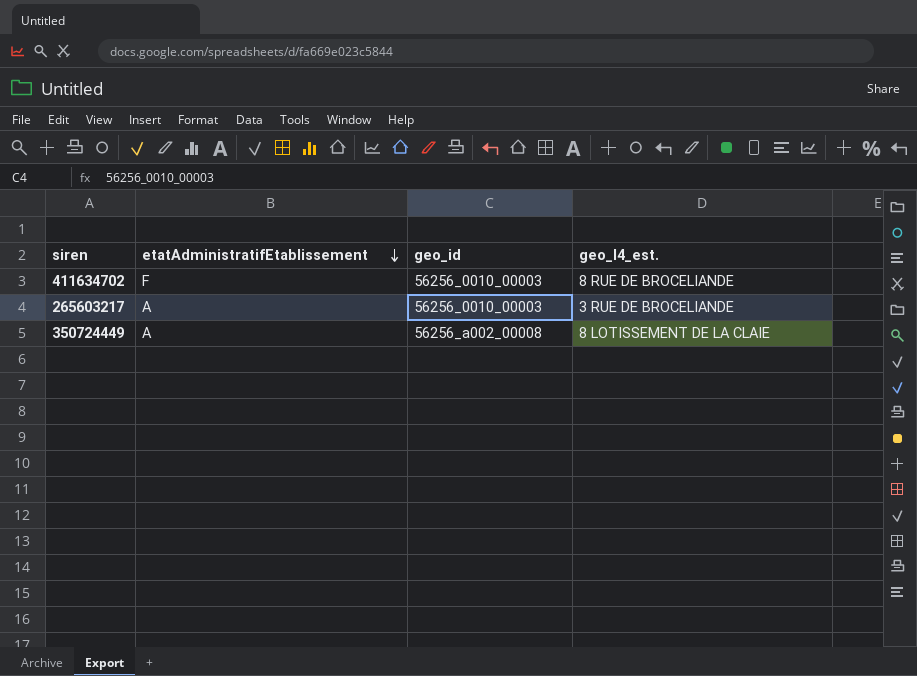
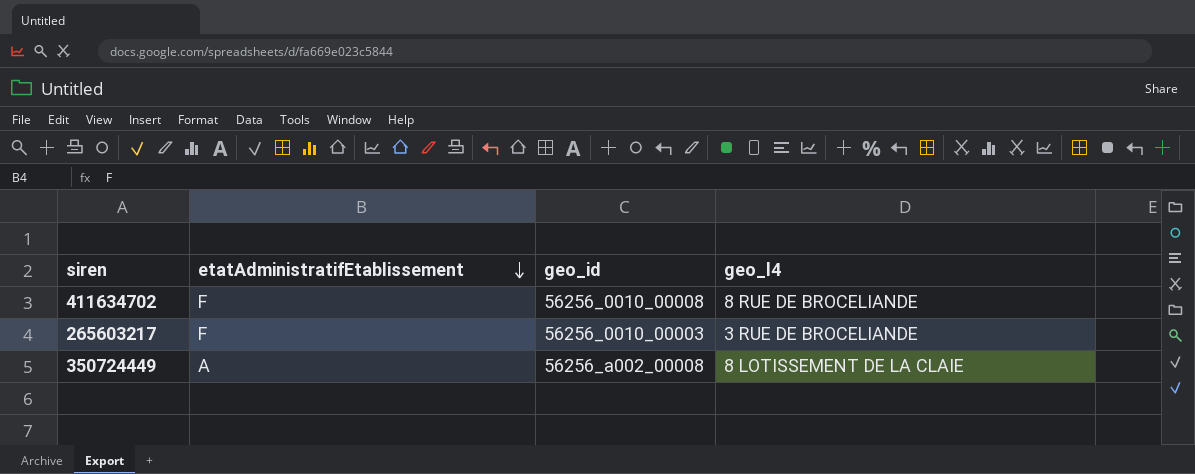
column name: geo_l4_est. -> geo_l4
411634702 | geo_id: 56256_0010_00003 -> 56256_0010_00008
265603217 | etatAdministratifEtablissement: A -> F

